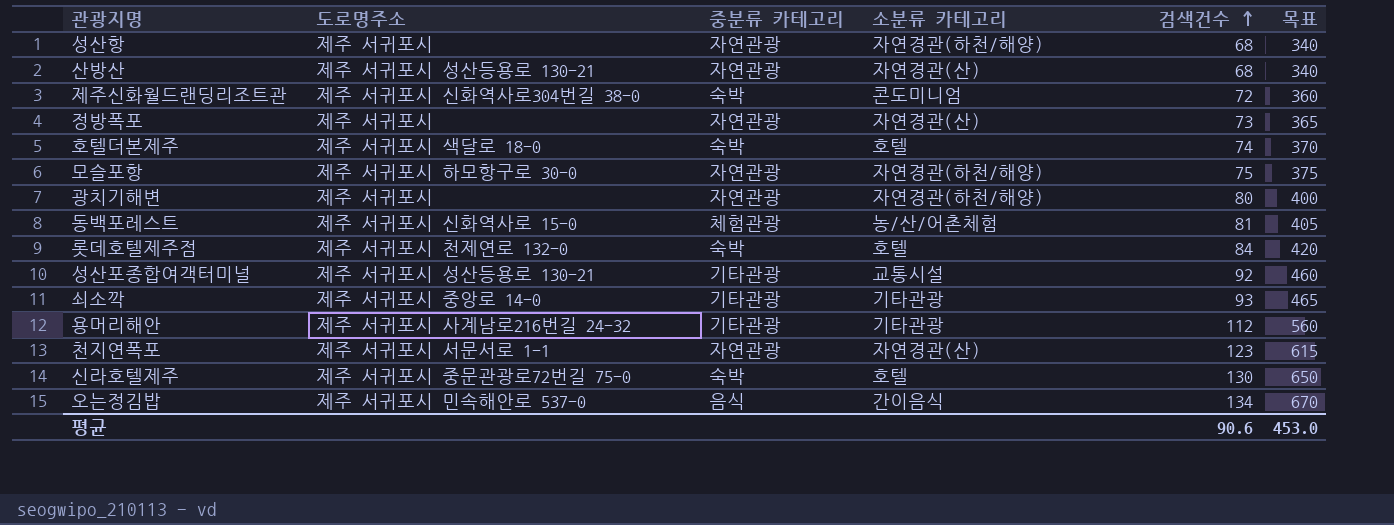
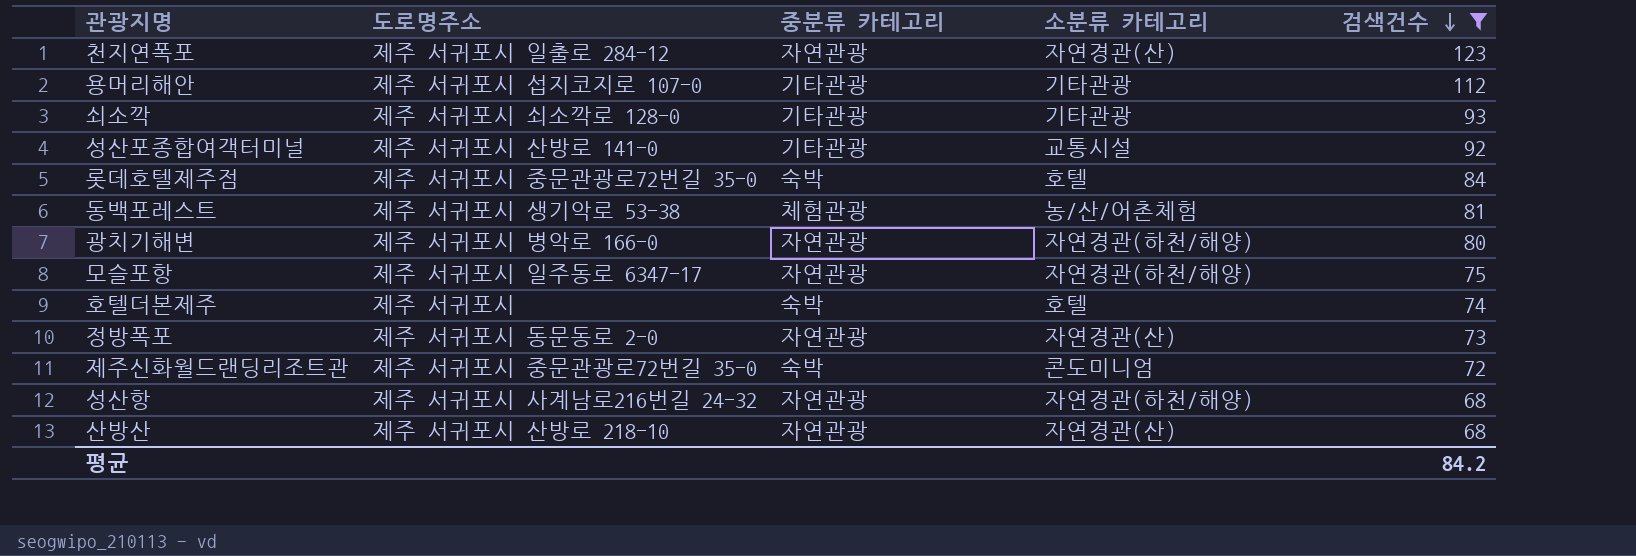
filter: none -> 검색건수 <= 123
row order: 검색건수 ascending -> 검색건수 descending
column 목표 | formula: [검색건수] * 5 -> none
천지연폭포 | 도로명주소: 제주 서귀포시 서문서로 1-1 -> 제주 서귀포시 일출로 284-12
용머리해안 | 도로명주소: 제주 서귀포시 사계남로216번길 24-32 -> 제주 서귀포시 섭지코지로 107-0
쇠소깍 | 도로명주소: 제주 서귀포시 중앙로 14-0 -> 제주 서귀포시 쇠소깍로 128-0
성산포종합여객터미널 | 도로명주소: 제주 서귀포시 성산등용로 130-21 -> 제주 서귀포시 산방로 141-0
롯데호텔제주점 | 도로명주소: 제주 서귀포시 천제연로 132-0 -> 제주 서귀포시 중문관광로72번길 35-0
동백포레스트 | 도로명주소: 제주 서귀포시 신화역사로 15-0 -> 제주 서귀포시 생기악로 53-38
광치기해변 | 도로명주소: 제주 서귀포시 -> 제주 서귀포시 병악로 166-0
모슬포항 | 도로명주소: 제주 서귀포시 하모항구로 30-0 -> 제주 서귀포시 일주동로 6347-17
호텔더본제주 | 도로명주소: 제주 서귀포시 색달로 18-0 -> 제주 서귀포시
정방폭포 | 도로명주소: 제주 서귀포시 -> 제주 서귀포시 동문동로 2-0
제주신화월드랜딩리조트관 | 도로명주소: 제주 서귀포시 신화역사로304번길 38-0 -> 제주 서귀포시 중문관광로72번길 35-0
성산항 | 도로명주소: 제주 서귀포시 -> 제주 서귀포시 사계남로216번길 24-32
산방산 | 도로명주소: 제주 서귀포시 성산등용로 130-21 -> 제주 서귀포시 산방로 218-10
평균 | 검색건수: 90.6 -> 84.2

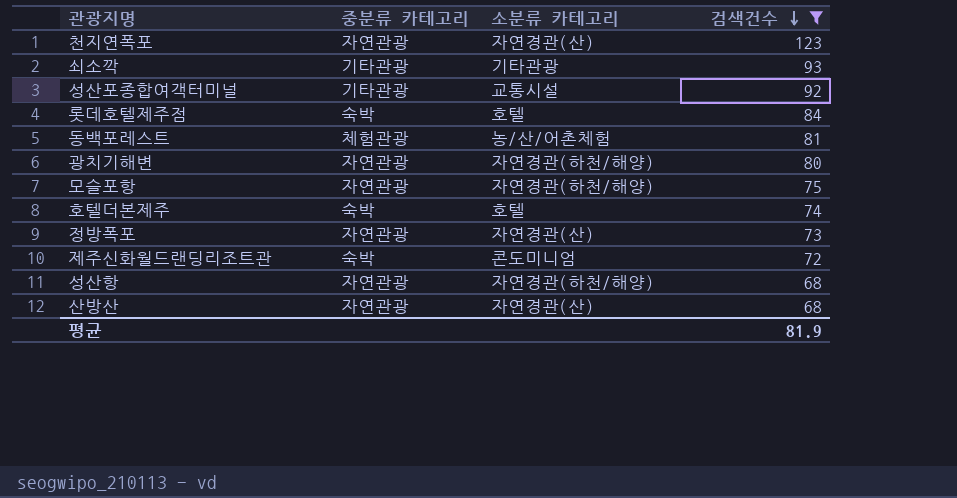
column 도로명주소 | position: 2 -> none
row 용머리해안: 제주 서귀포시 섭지코지로 107-0 | 기타관광 | 기타관광 | 112 -> none
평균 | 검색건수: 84.2 -> 81.9

